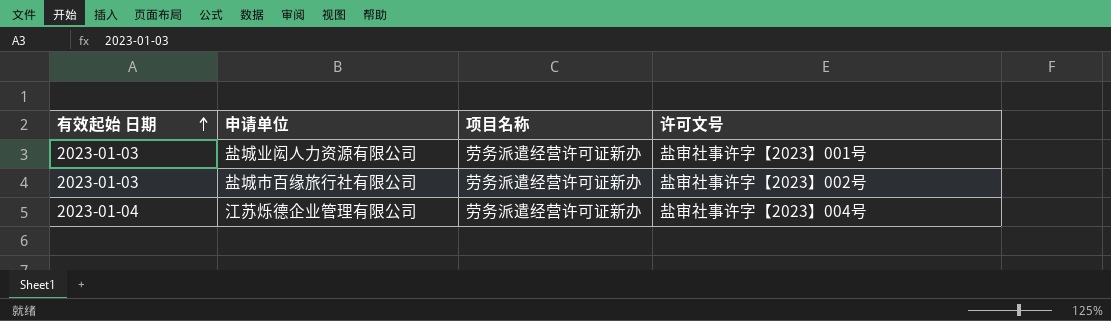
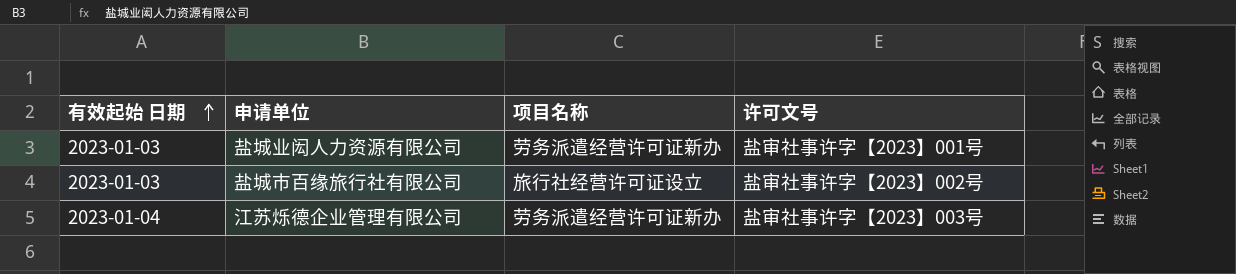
盐城市百缘旅行社有限公司 | 项目名称: 劳务派遣经营许可证新办 -> 旅行社经营许可证设立
江苏烁德企业管理有限公司 | 许可文号: 盐审社事许字【2023】004号 -> 盐审社事许字【2023】003号

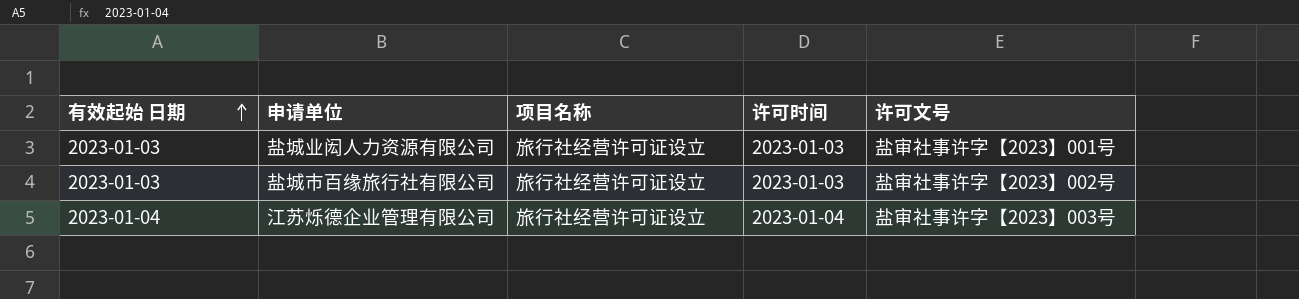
column 许可时间 | position: none -> 4
盐城业闳人力资源有限公司 | 项目名称: 劳务派遣经营许可证新办 -> 旅行社经营许可证设立
江苏烁德企业管理有限公司 | 项目名称: 劳务派遣经营许可证新办 -> 旅行社经营许可证设立

